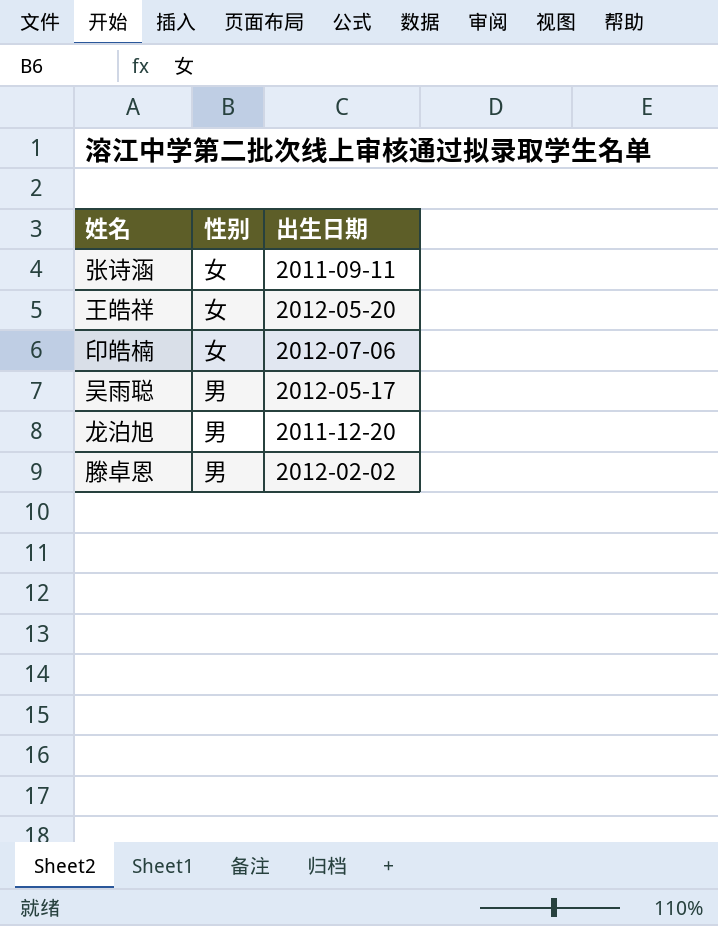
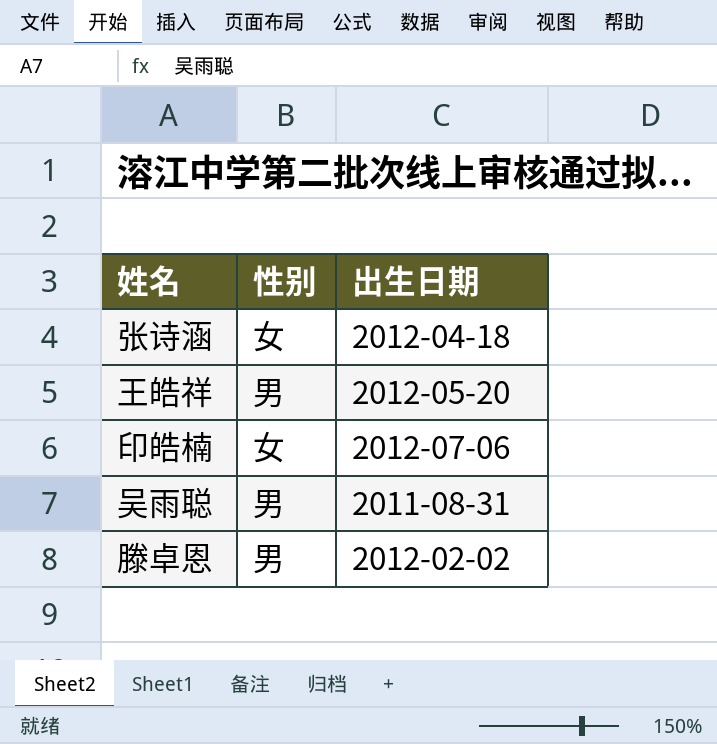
row 龙泊旭: 男 | 2011-12-20 -> none
张诗涵 | 出生日期: 2011-09-11 -> 2012-04-18
王皓祥 | 性别: 女 -> 男
吴雨聪 | 出生日期: 2012-05-17 -> 2011-08-31

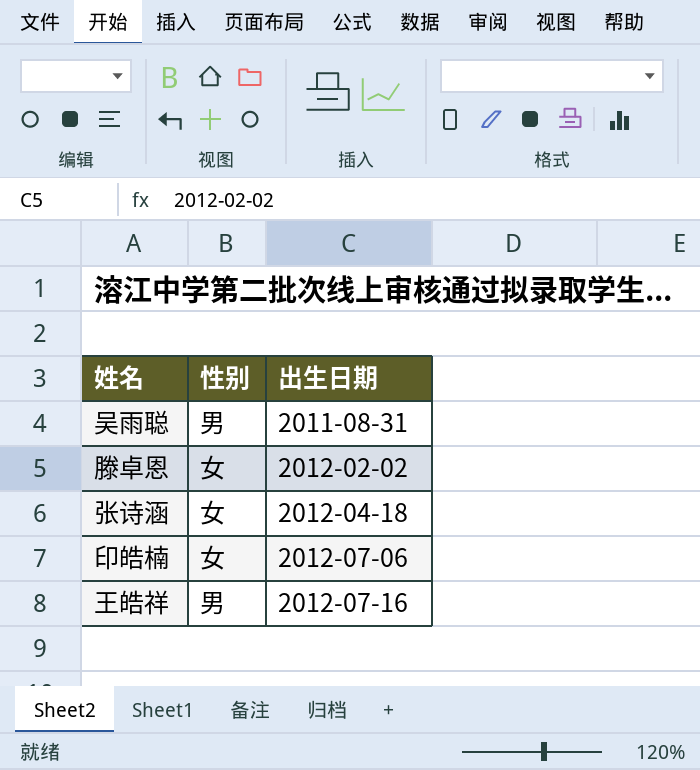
row order: none -> 出生日期 ascending
滕卓恩 | 性别: 男 -> 女
王皓祥 | 出生日期: 2012-05-20 -> 2012-07-16

